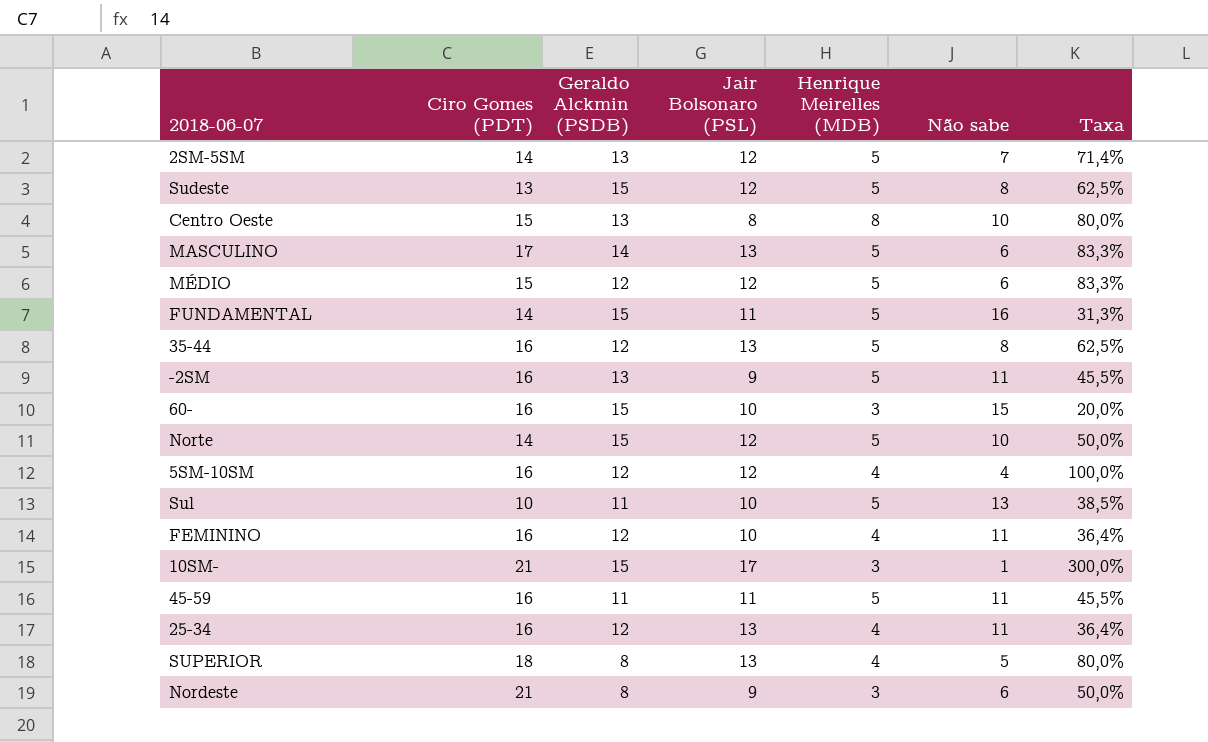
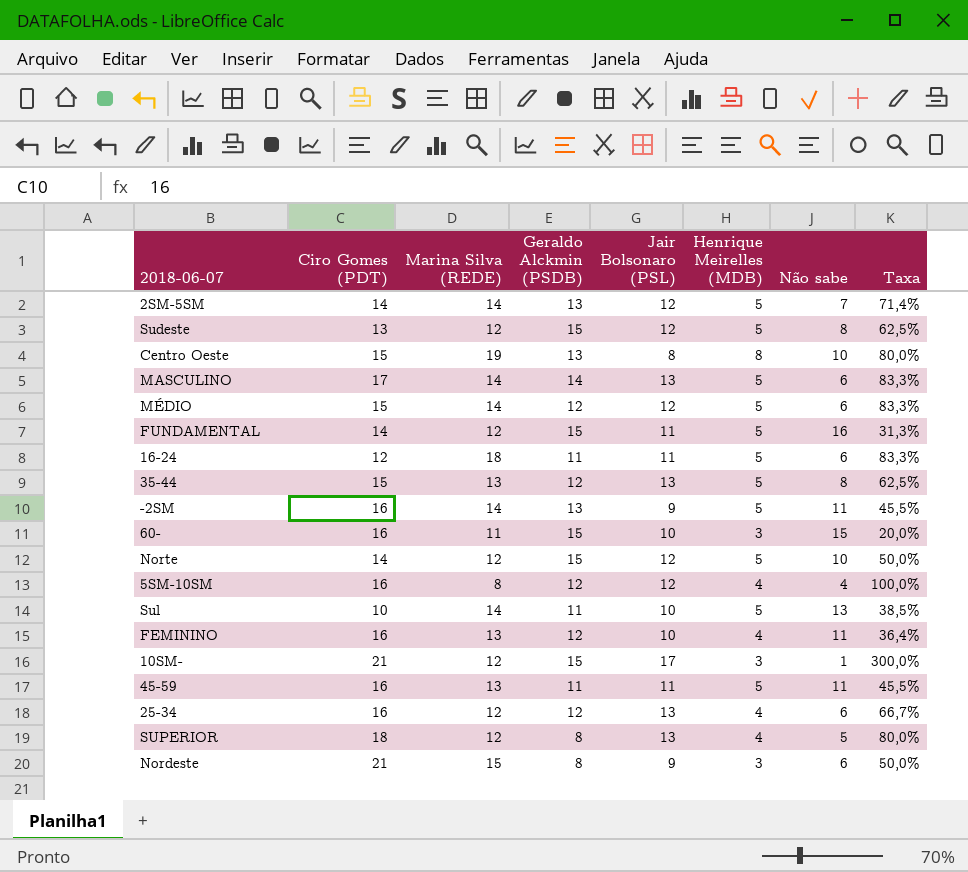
column Marina Silva (REDE) | position: none -> 3
row 16-24: none -> 12 | 18 | 11 | 11 | 5 | 6 | 83,3%
35-44 | Ciro Gomes (PDT): 16 -> 15
25-34 | Não sabe: 11 -> 6
25-34 | Taxa: 36,4% -> 66,7%

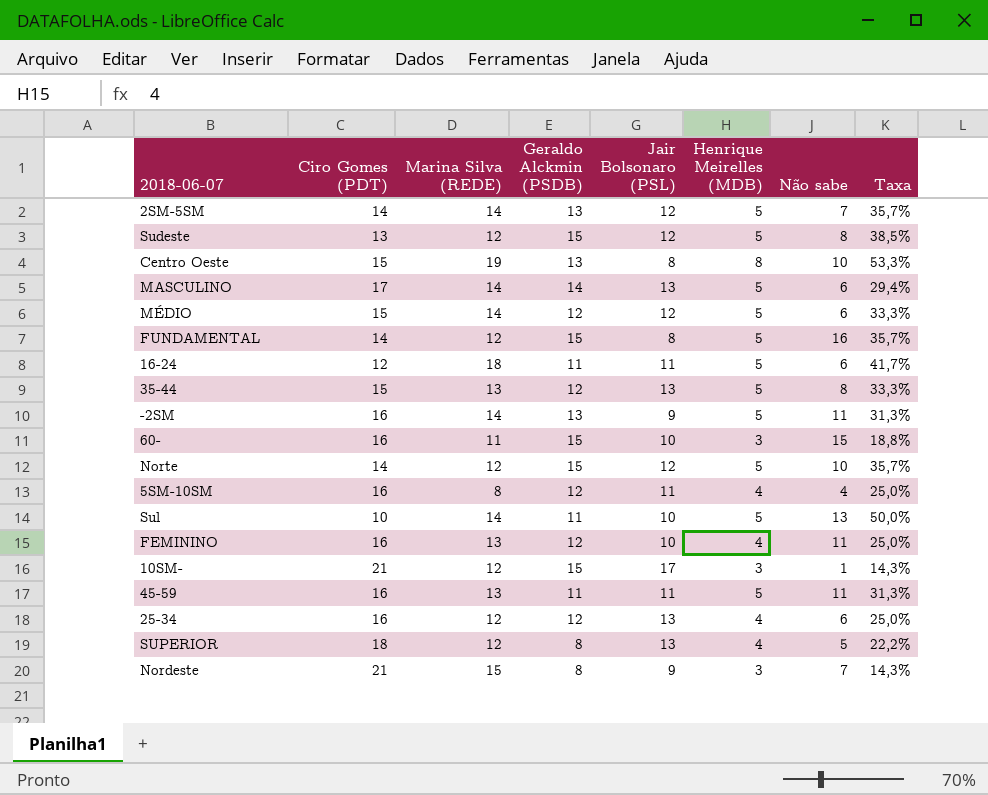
column Taxa | formula: [Henrique Meirelles (MDB)] / [Não sabe] -> [Henrique Meirelles (MDB)] / [Ciro Gomes (PDT)]
FUNDAMENTAL | Jair Bolsonaro (PSL): 11 -> 8
5SM-10SM | Jair Bolsonaro (PSL): 12 -> 11
Nordeste | Não sabe: 6 -> 7

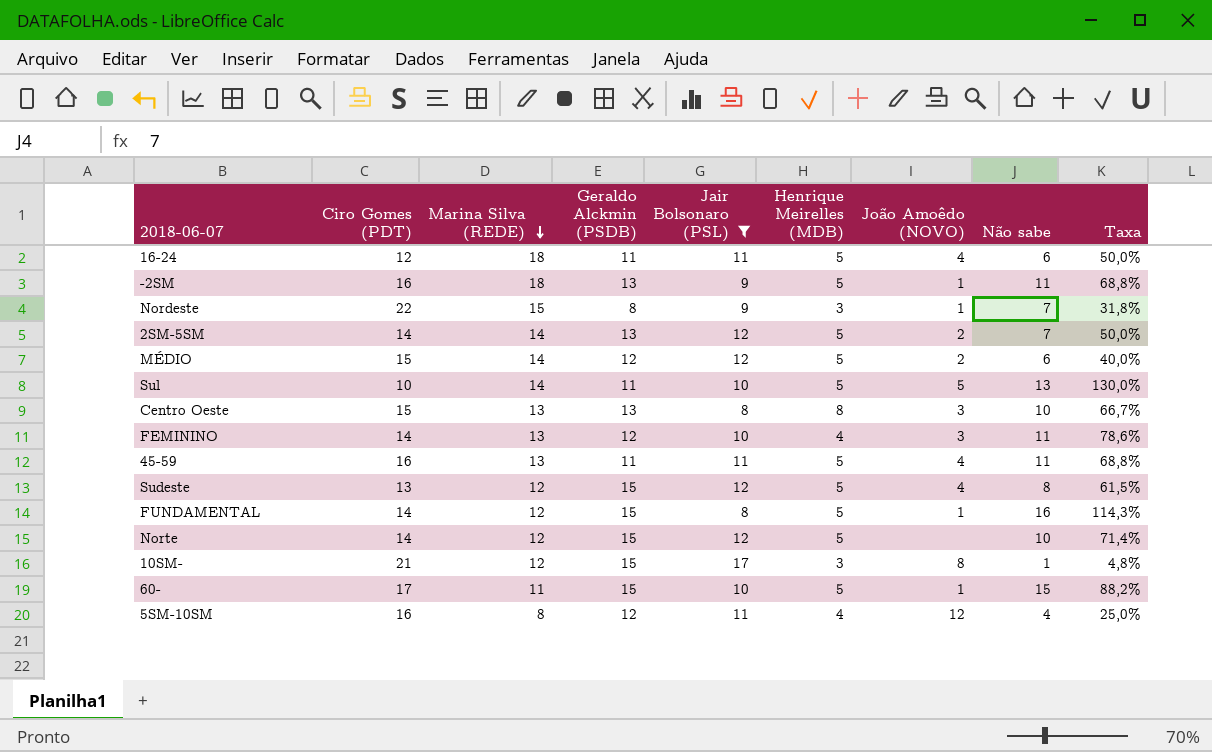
filter: none -> Jair Bolsonaro (PSL) != 13
row order: none -> Marina Silva (REDE) descending
column João Amoêdo (NOVO) | position: none -> 7
column Taxa | formula: [Henrique Meirelles (MDB)] / [Ciro Gomes (PDT)] -> [Não sabe] / [Ciro Gomes (PDT)]
-2SM | Marina Silva (REDE): 14 -> 18
Nordeste | Ciro Gomes (PDT): 21 -> 22
Centro Oeste | Marina Silva (REDE): 19 -> 13
FEMININO | Ciro Gomes (PDT): 16 -> 14
60- | Ciro Gomes (PDT): 16 -> 17
60- | Henrique Meirelles (MDB): 3 -> 5

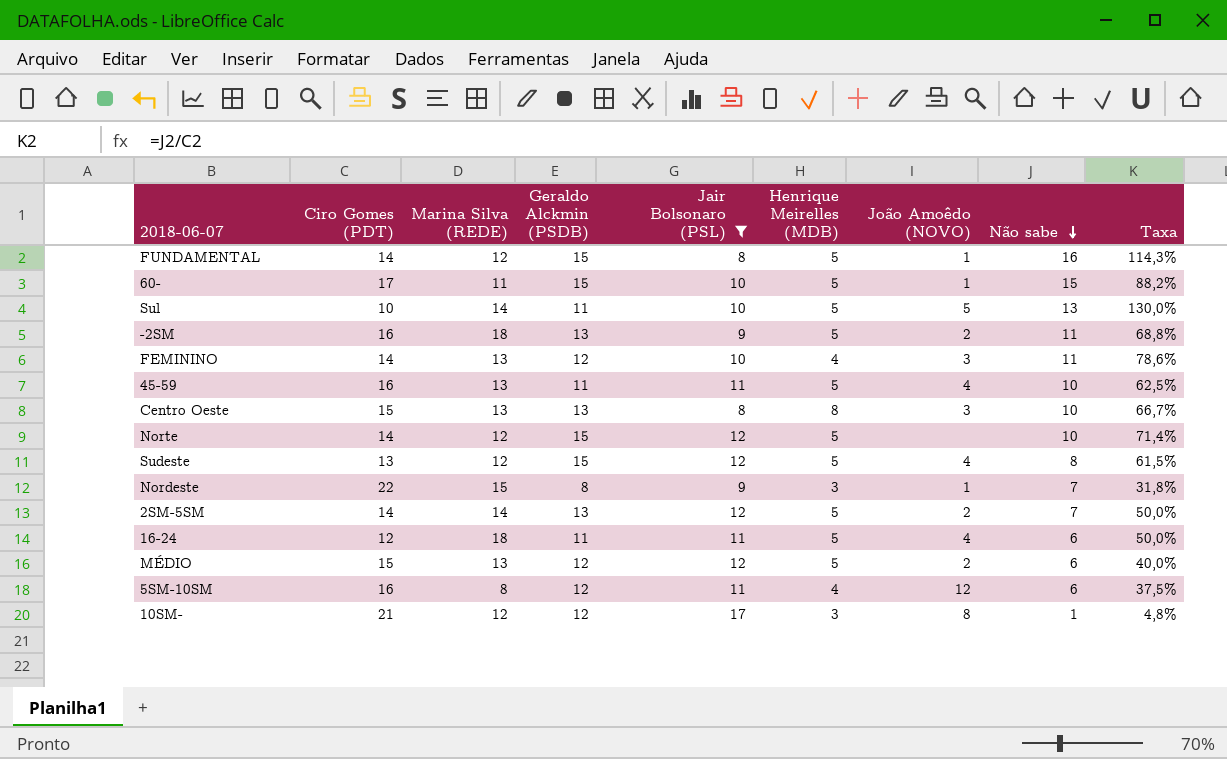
row order: Marina Silva (REDE) descending -> Não sabe descending
-2SM | João Amoêdo (NOVO): 1 -> 2
45-59 | Não sabe: 11 -> 10
45-59 | Taxa: 68,8% -> 62,5%
MÉDIO | Marina Silva (REDE): 14 -> 13
5SM-10SM | Não sabe: 4 -> 6
5SM-10SM | Taxa: 25,0% -> 37,5%
10SM- | Geraldo Alckmin (PSDB): 15 -> 12

